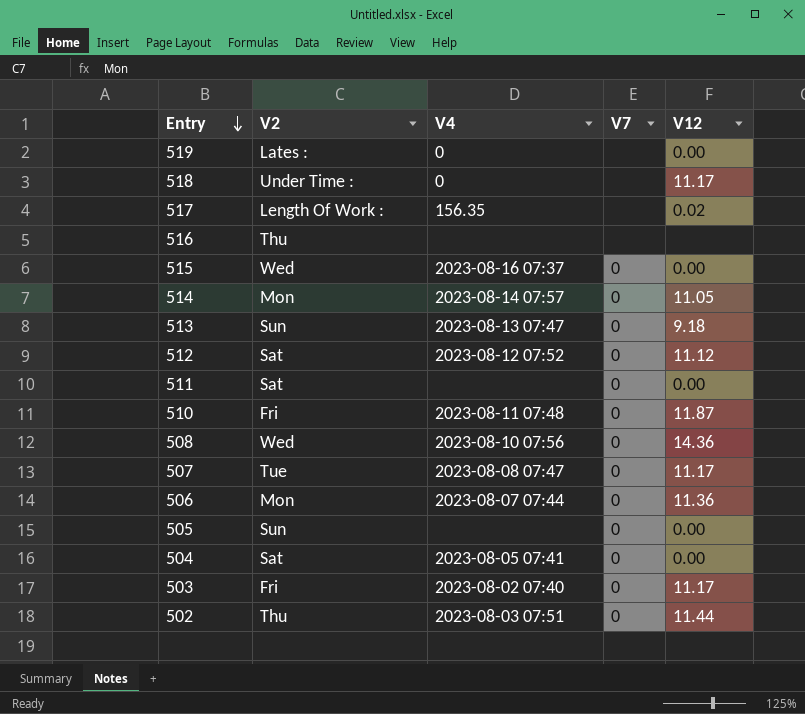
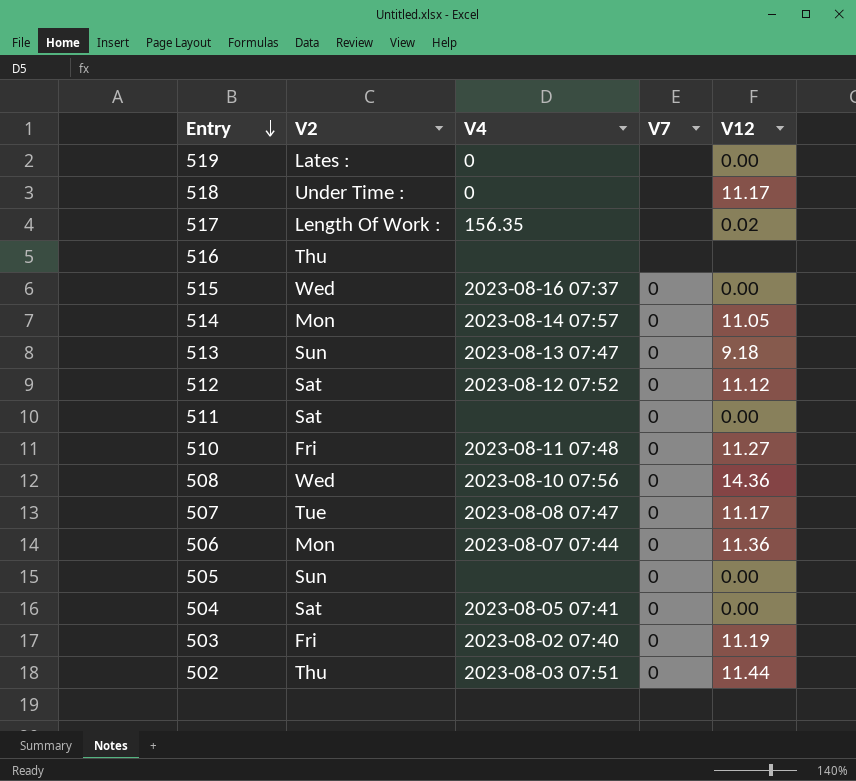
510 | V12: 11.87 -> 11.27
503 | V12: 11.17 -> 11.19

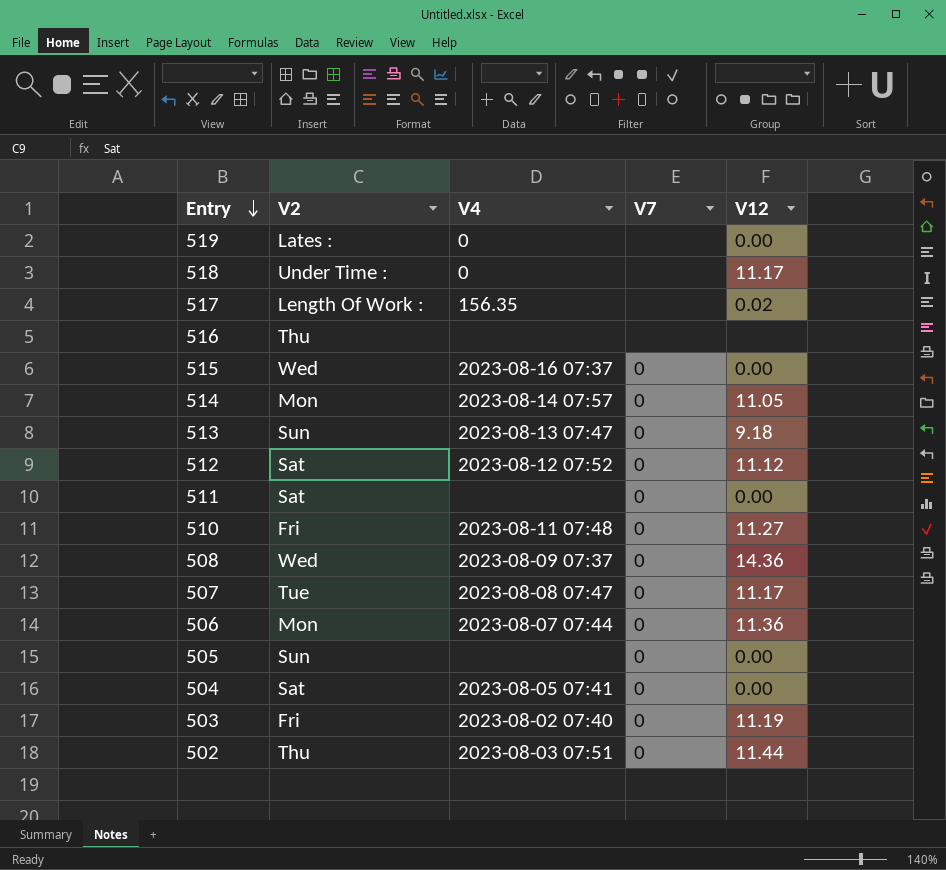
508 | V4: 2023-08-10 07:56 -> 2023-08-09 07:37

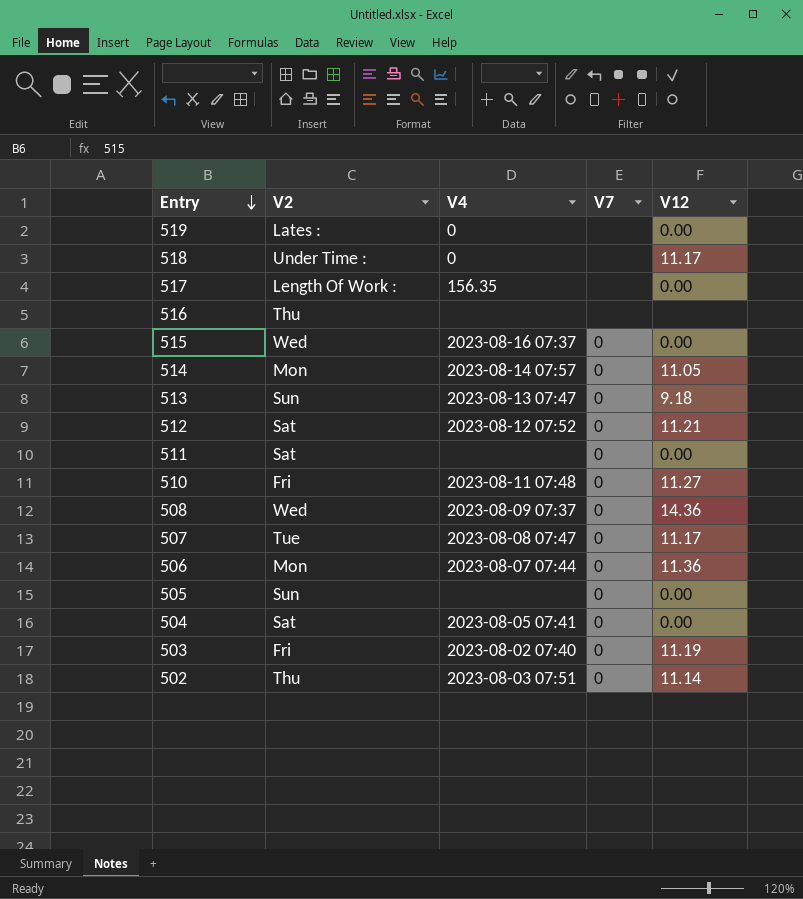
517 | V12: 0.02 -> 0.00
512 | V12: 11.12 -> 11.21
502 | V12: 11.44 -> 11.14

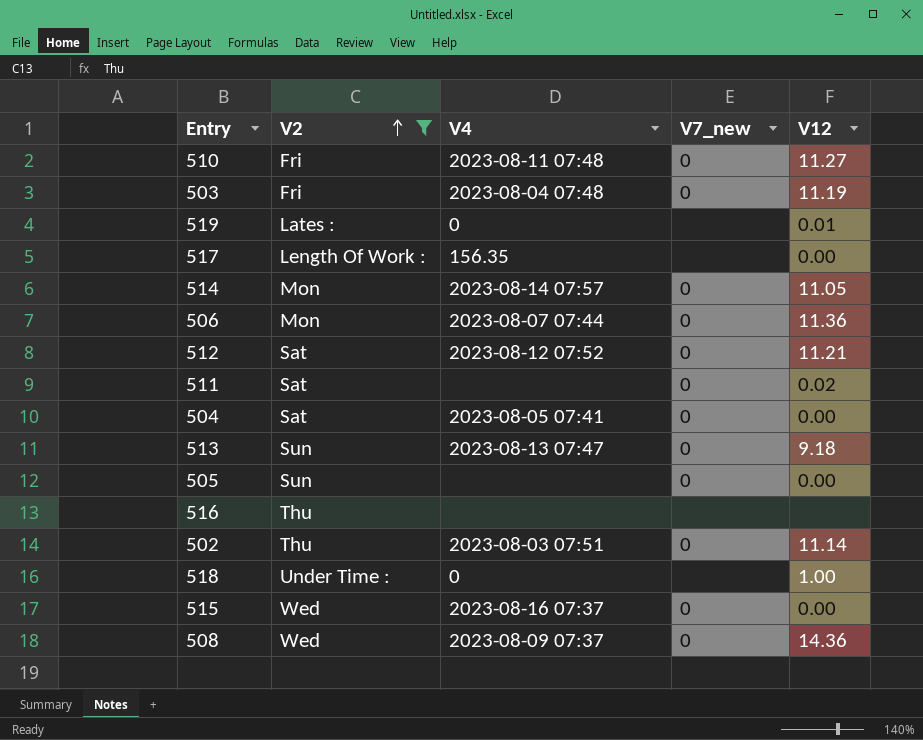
filter: none -> V2 != Tue
row order: Entry descending -> V2 ascending
column name: V7 -> V7_new
503 | V4: 2023-08-02 07:40 -> 2023-08-04 07:48
519 | V12: 0.00 -> 0.01
511 | V12: 0.00 -> 0.02
518 | V12: 11.17 -> 1.00

